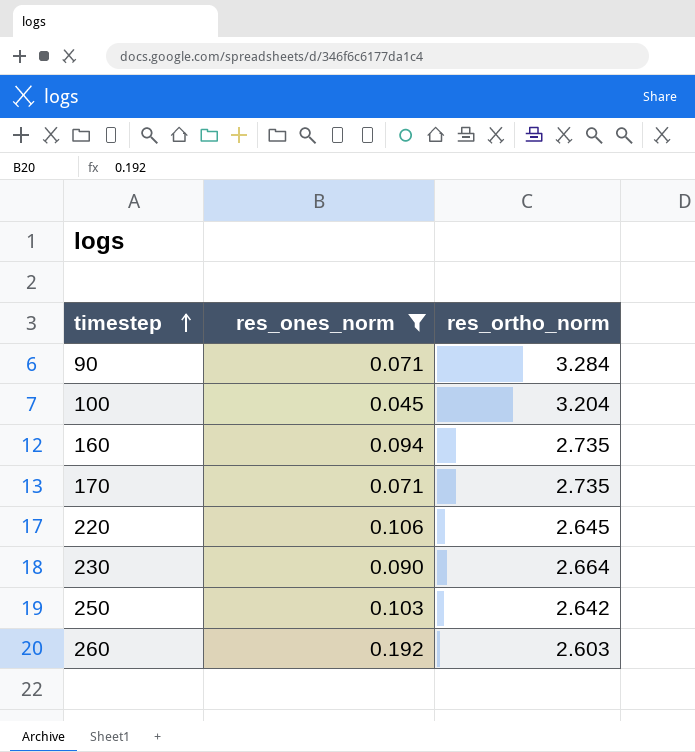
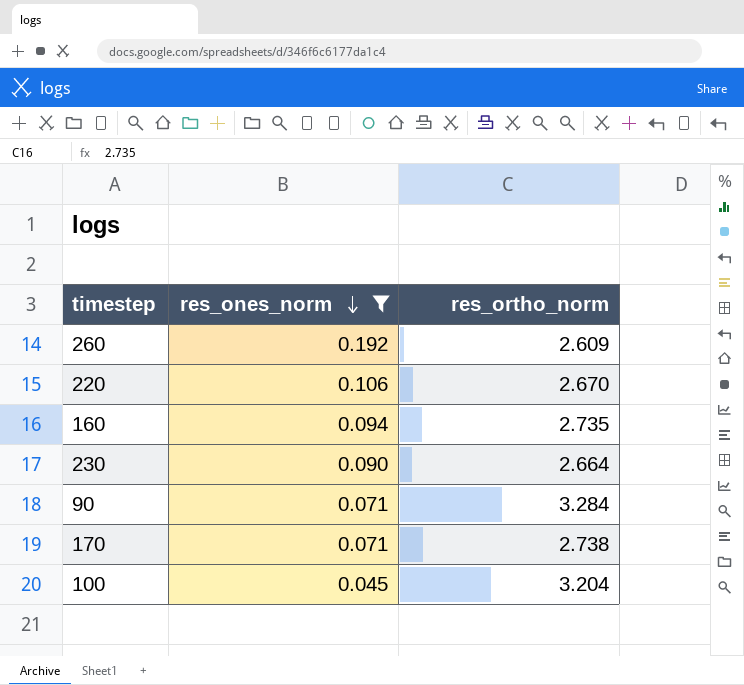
row order: timestep ascending -> res_ones_norm descending
row 250: 0.103 | 2.642 -> none
260 | res_ortho_norm: 2.603 -> 2.609
220 | res_ortho_norm: 2.645 -> 2.670
170 | res_ortho_norm: 2.735 -> 2.738

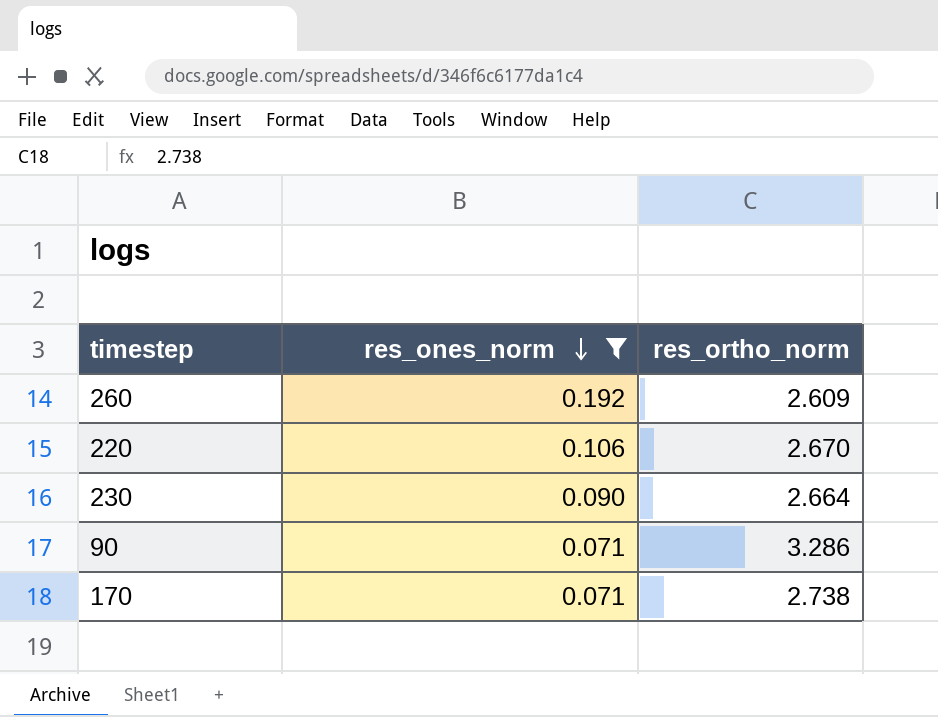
row 160: 0.094 | 2.735 -> none
row 100: 0.045 | 3.204 -> none
90 | res_ortho_norm: 3.284 -> 3.286

